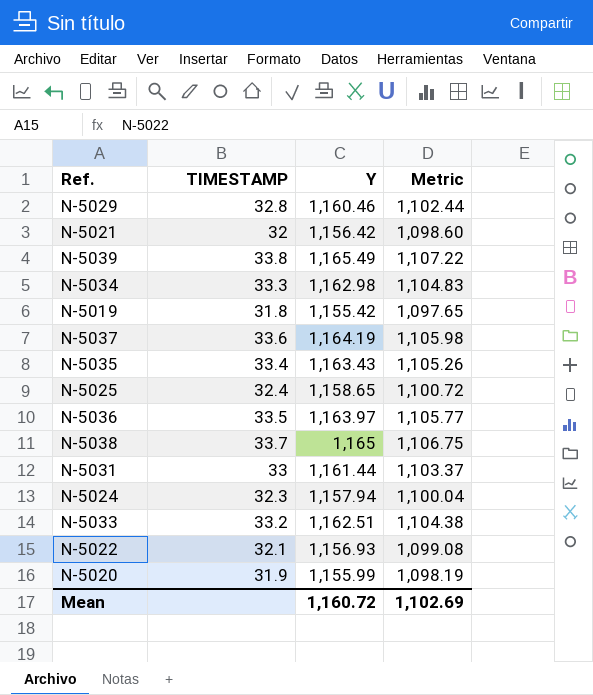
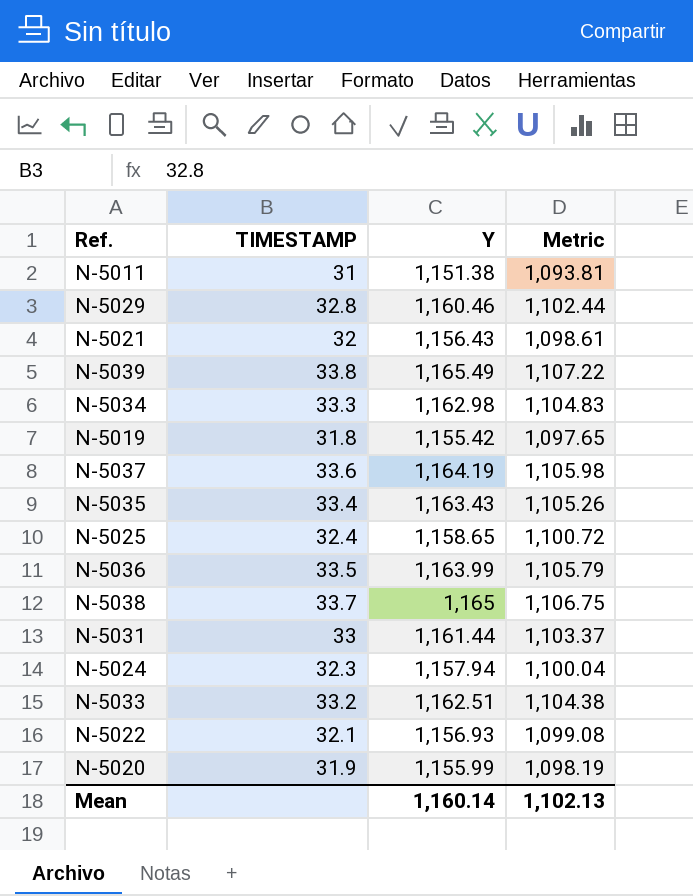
row N-5011: none -> 31 | 1,151.38 | 1,093.81
N-5021 | Y: 1,156.42 -> 1,156.43
N-5021 | Metric: 1,098.60 -> 1,098.61
N-5036 | Y: 1,163.97 -> 1,163.99
N-5036 | Metric: 1,105.77 -> 1,105.79
Mean | Y: 1,160.72 -> 1,160.14
Mean | Metric: 1,102.69 -> 1,102.13

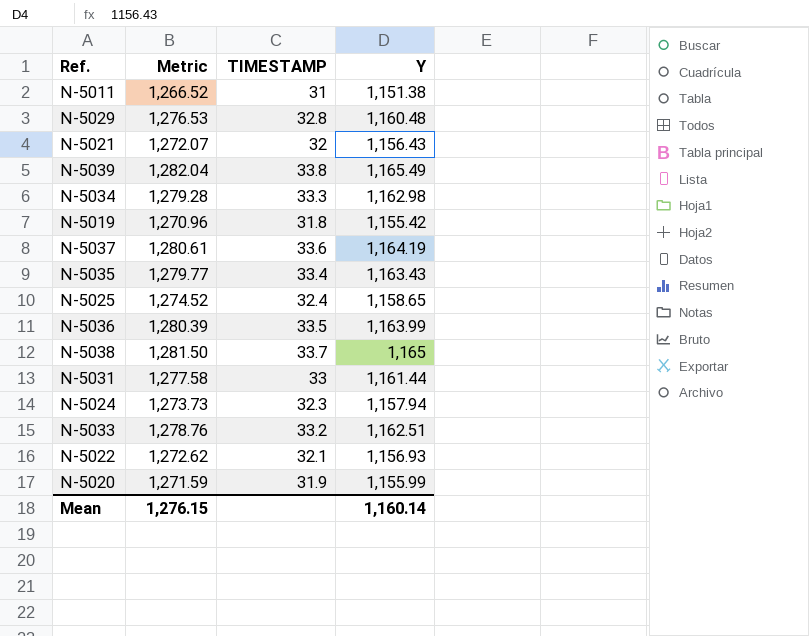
column Metric | formula: [Y] * 0.95 -> [Y] * 1.1
column Metric | position: 4 -> 2
N-5029 | Y: 1,160.46 -> 1,160.48
Mean | Metric: 1,102.13 -> 1,276.15

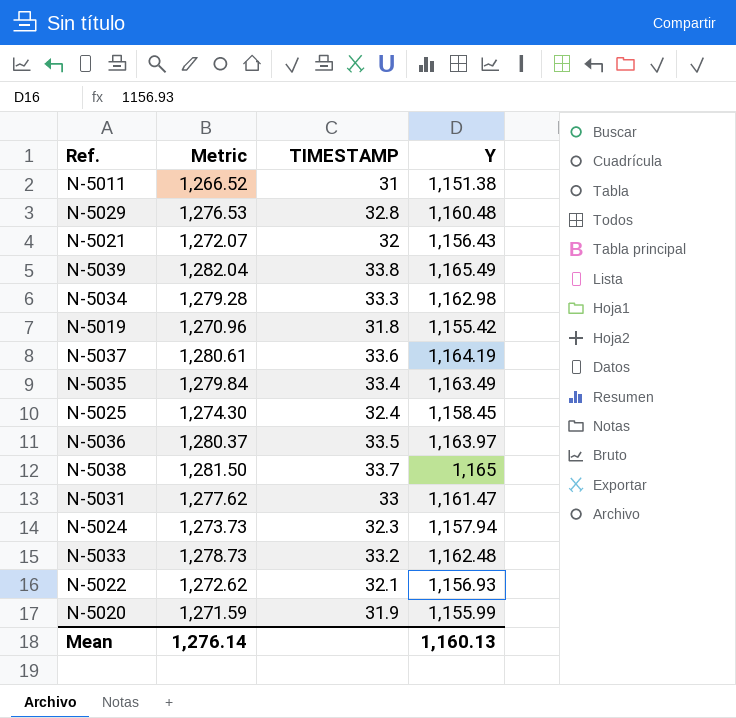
N-5035 | Metric: 1,279.77 -> 1,279.84
N-5035 | Y: 1,163.43 -> 1,163.49
N-5025 | Metric: 1,274.52 -> 1,274.30
N-5025 | Y: 1,158.65 -> 1,158.45
N-5036 | Metric: 1,280.39 -> 1,280.37
N-5036 | Y: 1,163.99 -> 1,163.97
N-5031 | Metric: 1,277.58 -> 1,277.62
N-5031 | Y: 1,161.44 -> 1,161.47
N-5033 | Metric: 1,278.76 -> 1,278.73
N-5033 | Y: 1,162.51 -> 1,162.48
Mean | Metric: 1,276.15 -> 1,276.14
Mean | Y: 1,160.14 -> 1,160.13

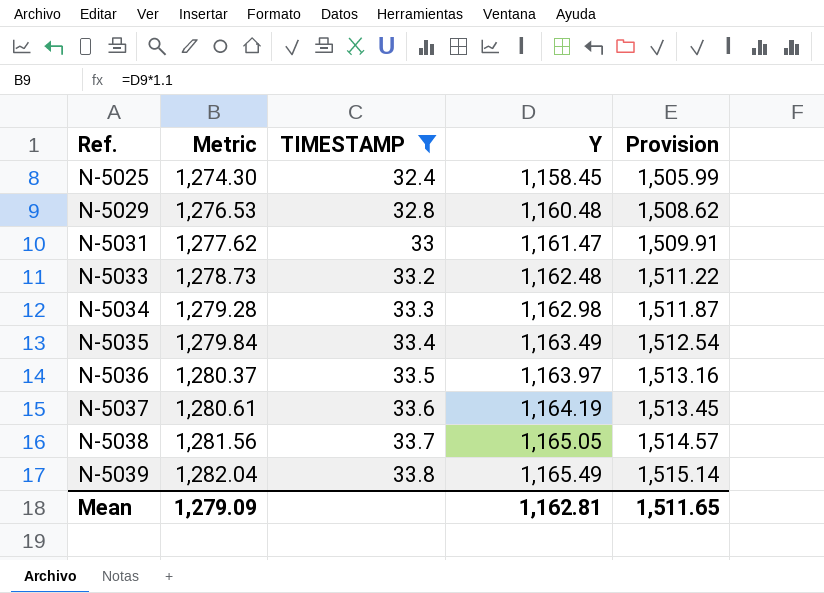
filter: none -> TIMESTAMP >= 32.4
row order: none -> Ref. ascending
column Provision | formula: none -> [Y] * 1.3
N-5038 | Metric: 1,281.50 -> 1,281.56
N-5038 | Y: 1,165 -> 1,165.05
Mean | Metric: 1,276.14 -> 1,279.09
Mean | Y: 1,160.13 -> 1,162.81

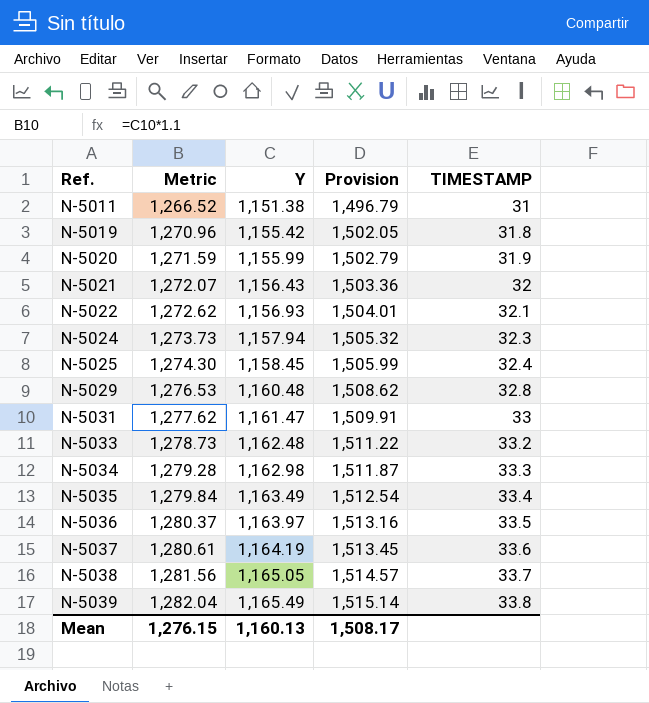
filter: TIMESTAMP >= 32.4 -> none
column TIMESTAMP | position: 3 -> 5
Mean | Metric: 1,279.09 -> 1,276.15
Mean | Y: 1,162.81 -> 1,160.13
Mean | Provision: 1,511.65 -> 1,508.17

